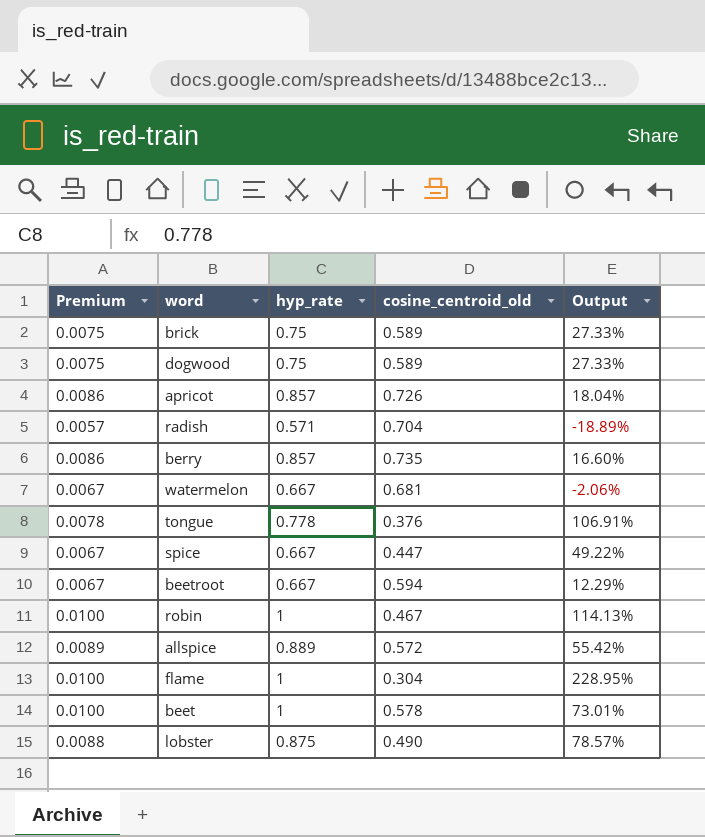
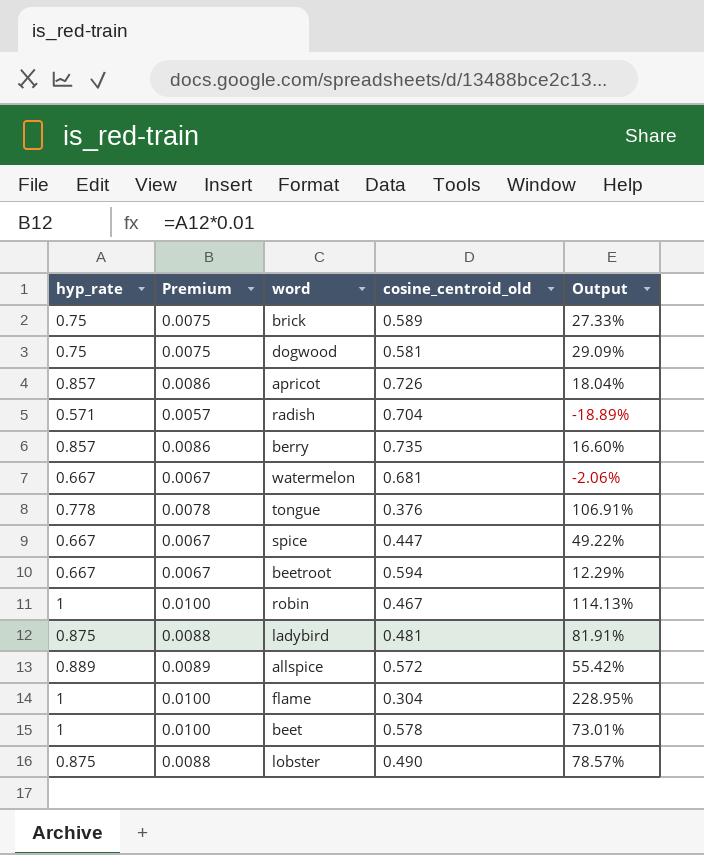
column hyp_rate | position: 3 -> 1
dogwood | cosine_centroid_old: 0.589 -> 0.581
dogwood | Output: 27.33% -> 29.09%
row ladybird: none -> 0.875 | 0.0088 | 0.481 | 81.91%

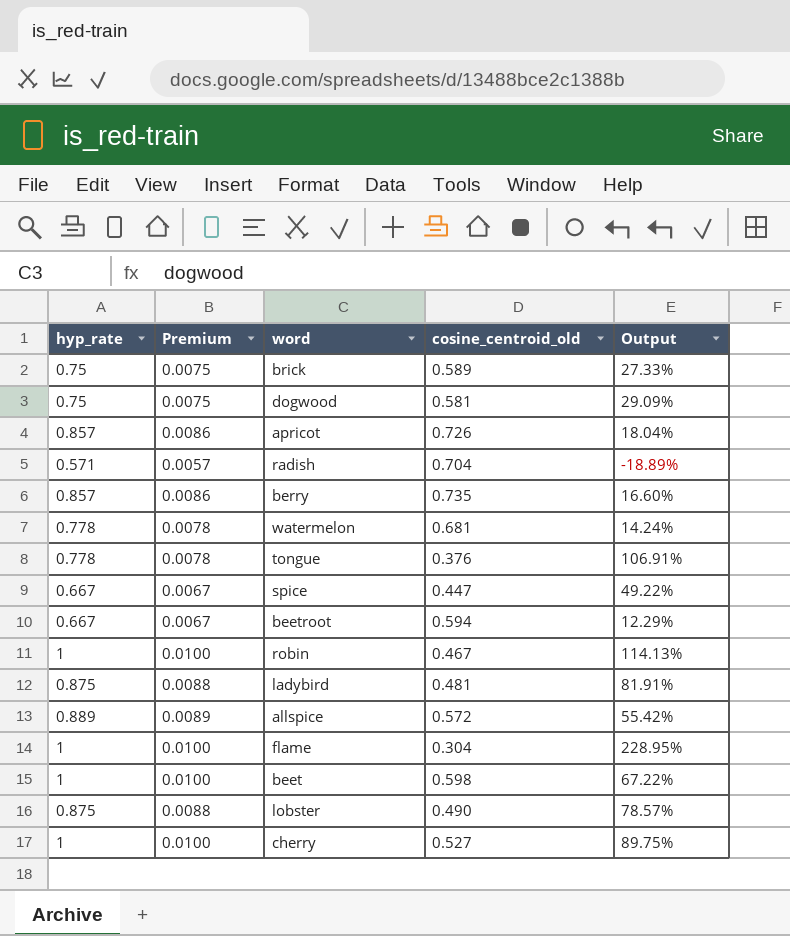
watermelon | hyp_rate: 0.667 -> 0.778
watermelon | Premium: 0.0067 -> 0.0078
watermelon | Output: -2.06% -> 14.24%
beet | cosine_centroid_old: 0.578 -> 0.598
beet | Output: 73.01% -> 67.22%
row cherry: none -> 1 | 0.0100 | 0.527 | 89.75%

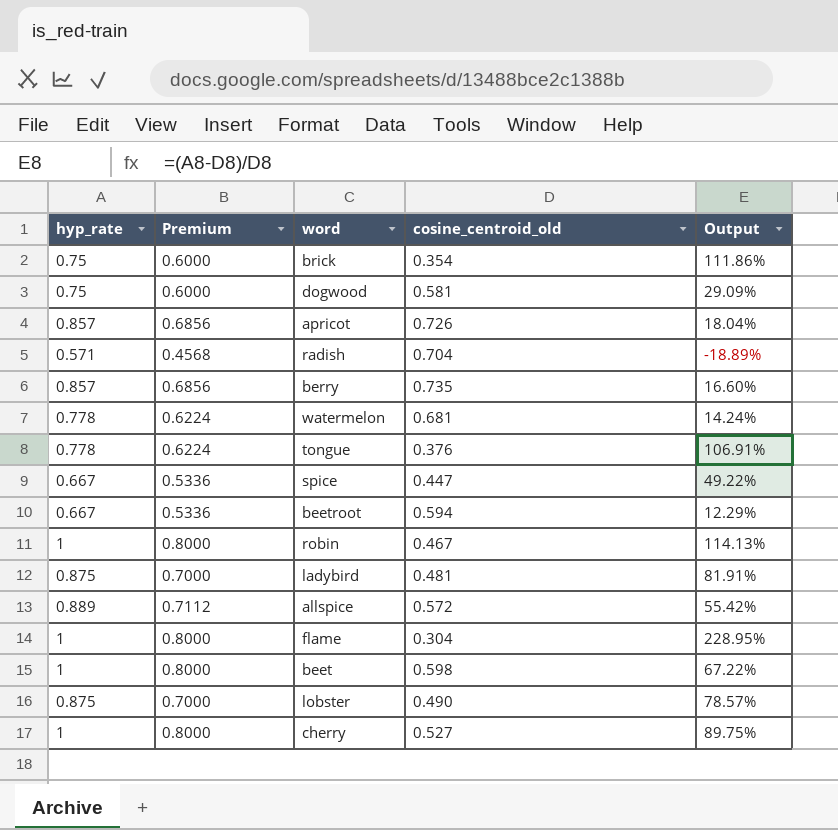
column Premium | formula: [hyp_rate] * 0.01 -> [hyp_rate] * 0.8
brick | cosine_centroid_old: 0.589 -> 0.354
brick | Output: 27.33% -> 111.86%

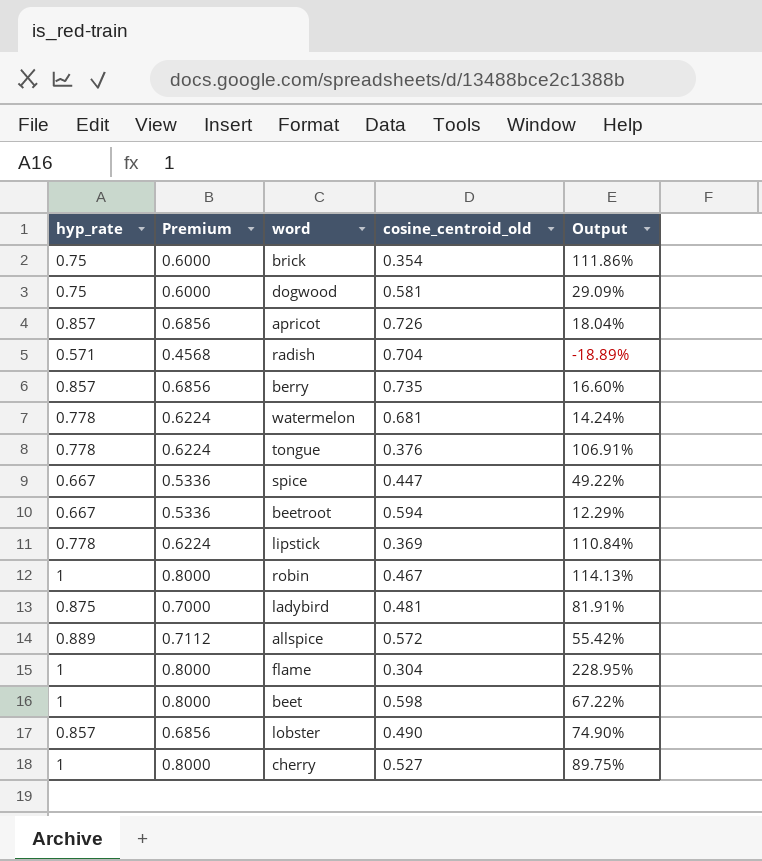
row lipstick: none -> 0.778 | 0.6224 | 0.369 | 110.84%
lobster | hyp_rate: 0.875 -> 0.857
lobster | Premium: 0.7000 -> 0.6856
lobster | Output: 78.57% -> 74.90%

